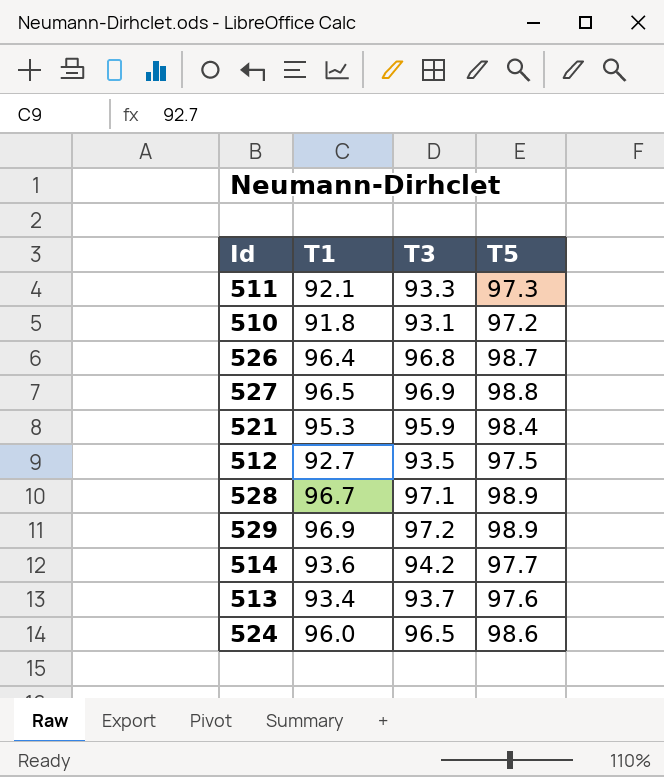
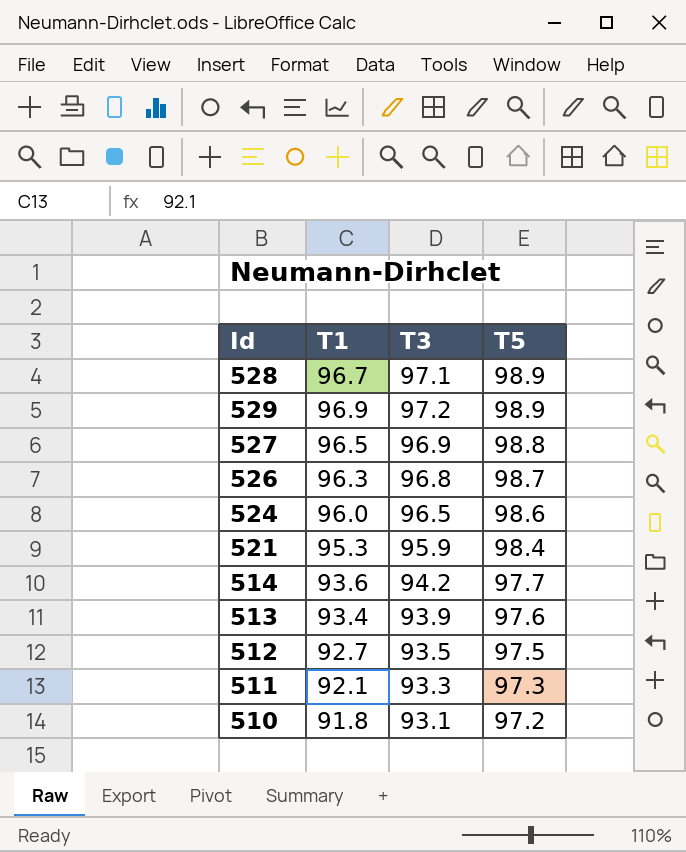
row order: none -> T5 descending
526 | T1: 96.4 -> 96.3
513 | T3: 93.7 -> 93.9

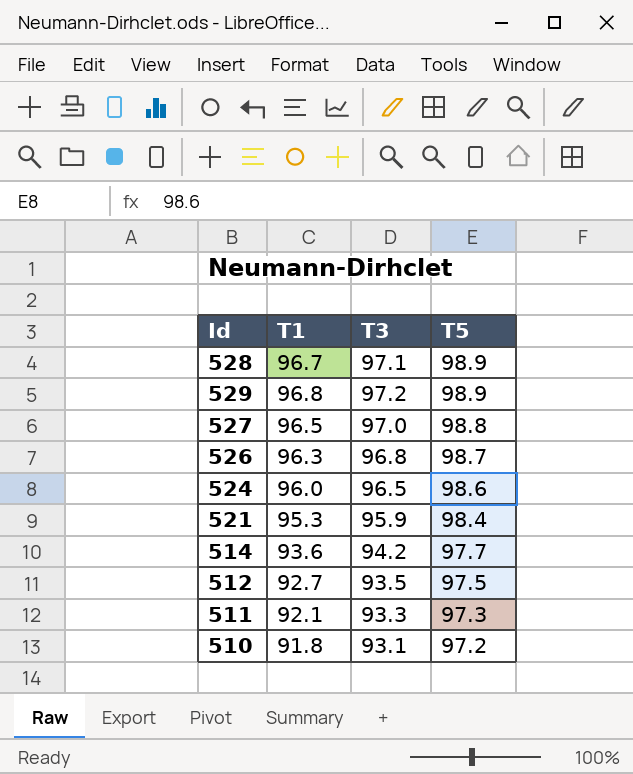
row 513: 93.4 | 93.9 | 97.6 -> none
529 | T1: 96.9 -> 96.8
527 | T3: 96.9 -> 97.0

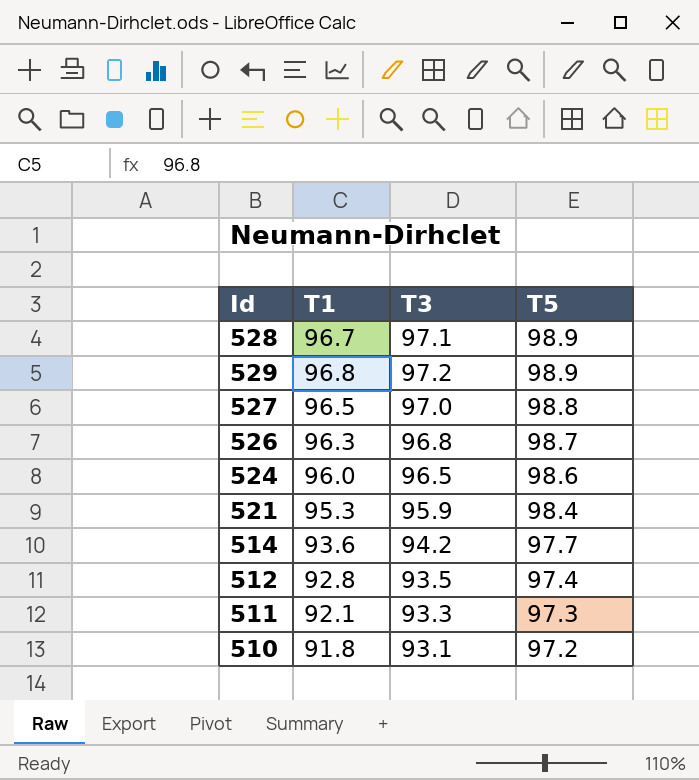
512 | T1: 92.7 -> 92.8
512 | T5: 97.5 -> 97.4

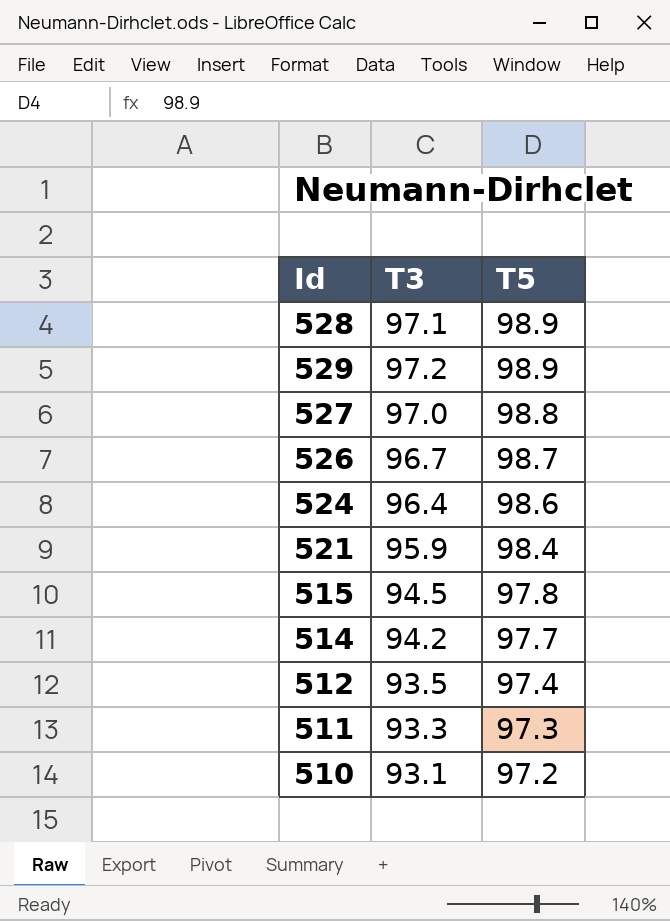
column T1 | position: 2 -> none
526 | T3: 96.8 -> 96.7
524 | T3: 96.5 -> 96.4
row 515: none -> 94.5 | 97.8

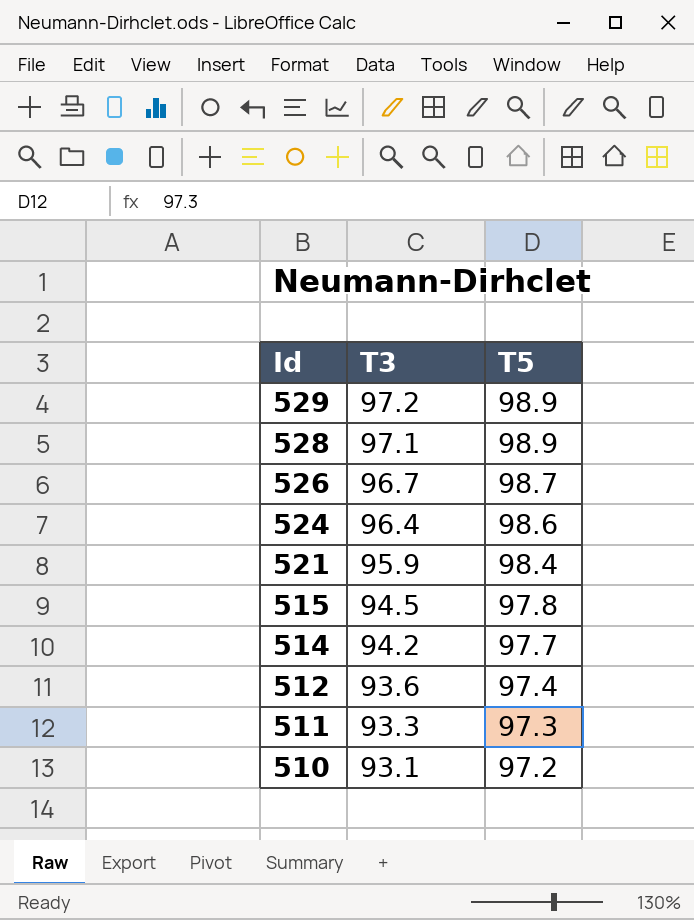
row order: T5 descending -> Id descending
row 527: 97.0 | 98.8 -> none
512 | T3: 93.5 -> 93.6

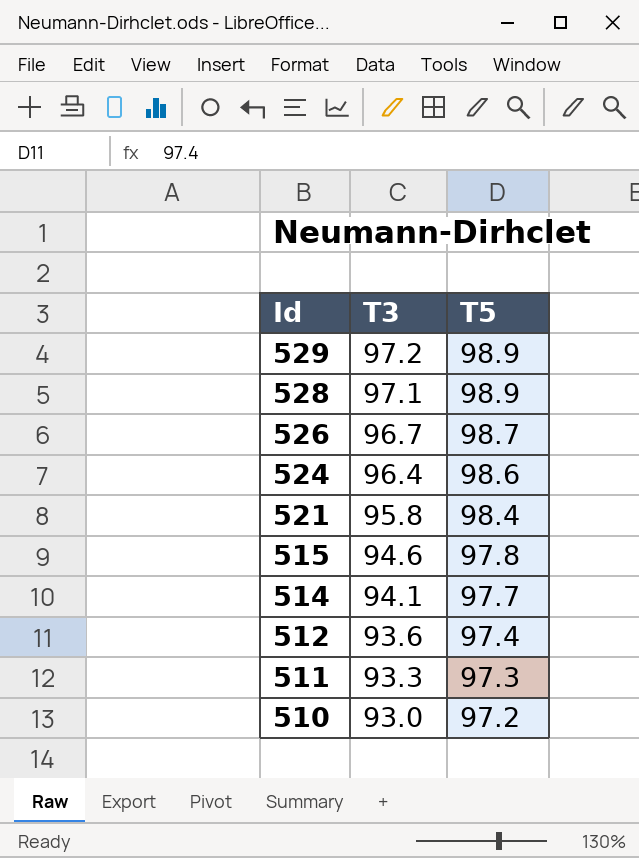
521 | T3: 95.9 -> 95.8
515 | T3: 94.5 -> 94.6
514 | T3: 94.2 -> 94.1
510 | T3: 93.1 -> 93.0

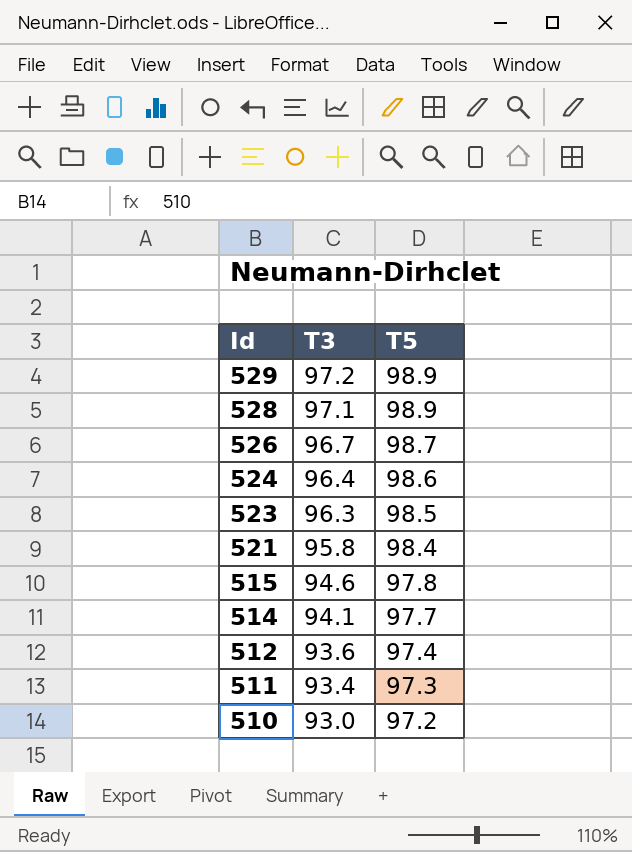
row 523: none -> 96.3 | 98.5
511 | T3: 93.3 -> 93.4

